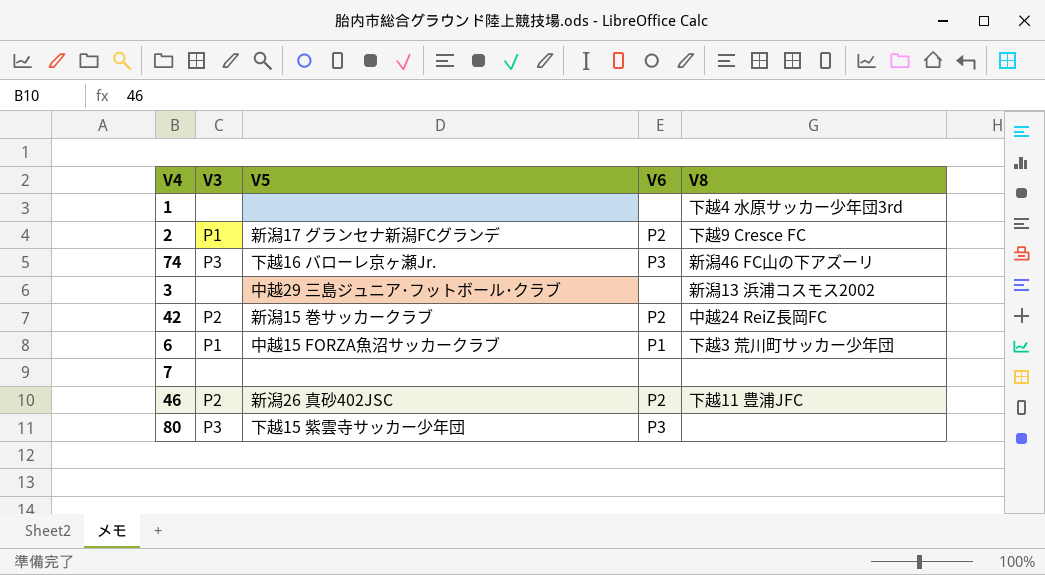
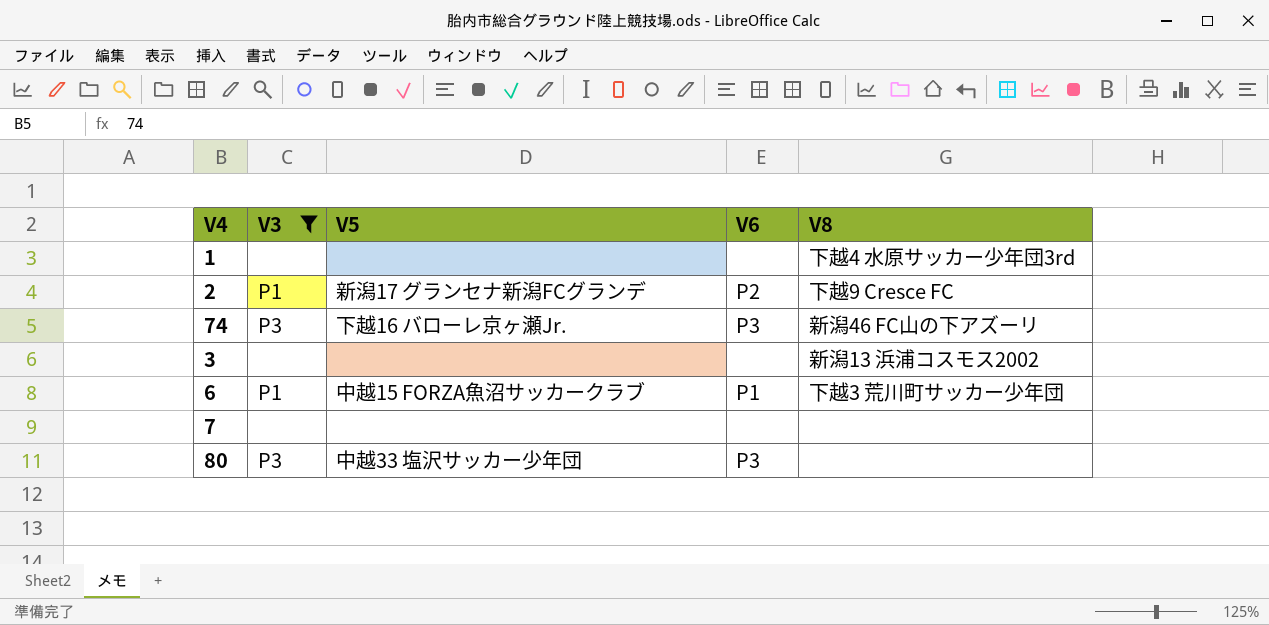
filter: none -> V3 != P2
3 | V5: 中越29 三島ジュニア･フットボール･クラブ -> none
80 | V5: 下越15 紫雲寺サッカー少年団 -> 中越33 塩沢サッカー少年団

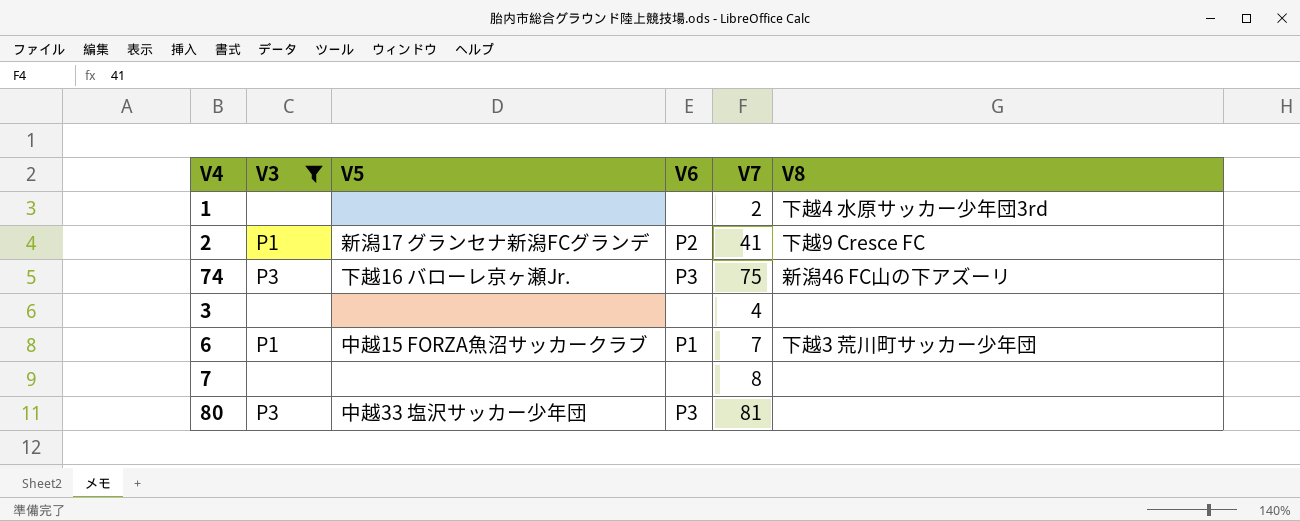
column V7 | position: none -> 5
3 | V8: 新潟13 浜浦コスモス2002 -> none

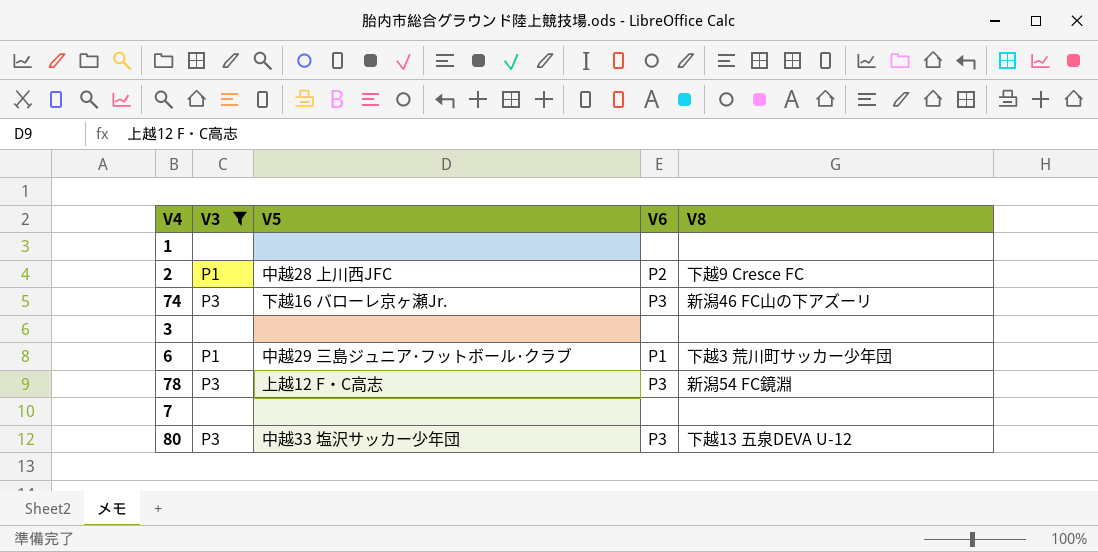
column V7 | position: 5 -> none
1 | V8: 下越4 水原サッカー少年団3rd -> none
2 | V5: 新潟17 グランセナ新潟FCグランデ -> 中越28 上川西JFC
6 | V5: 中越15 FORZA魚沼サッカークラブ -> 中越29 三島ジュニア･フットボール･クラブ
row 78: none -> P3 | 上越12 F・C高志 | P3 | 新潟54 FC鏡淵
80 | V8: none -> 下越13 五泉DEVA U-12

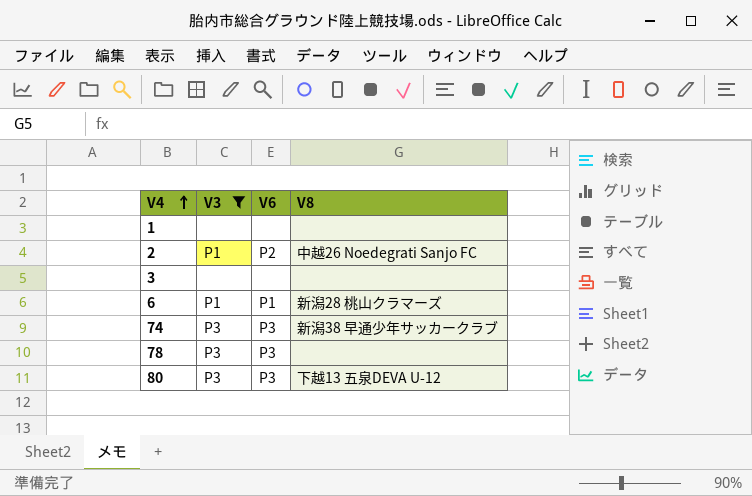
row order: none -> V4 ascending
column V5 | position: 3 -> none
row 7: none | none | none | none -> none
2 | V8: 下越9 Cresce FC -> 中越26 Noedegrati Sanjo FC
6 | V8: 下越3 荒川町サッカー少年団 -> 新潟28 桃山クラマーズ
74 | V8: 新潟46 FC山の下アズーリ -> 新潟38 早通少年サッカークラブ
78 | V8: 新潟54 FC鏡淵 -> none

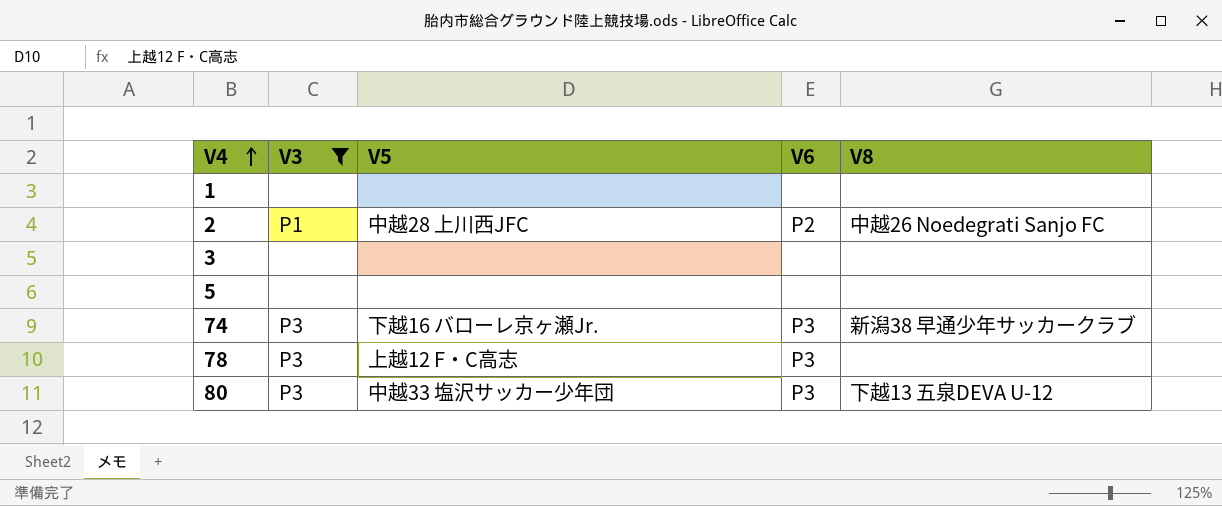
column V5 | position: none -> 3
row 6: P1 | P1 | 新潟28 桃山クラマーズ -> none
row 5: none -> none | none | none | none

